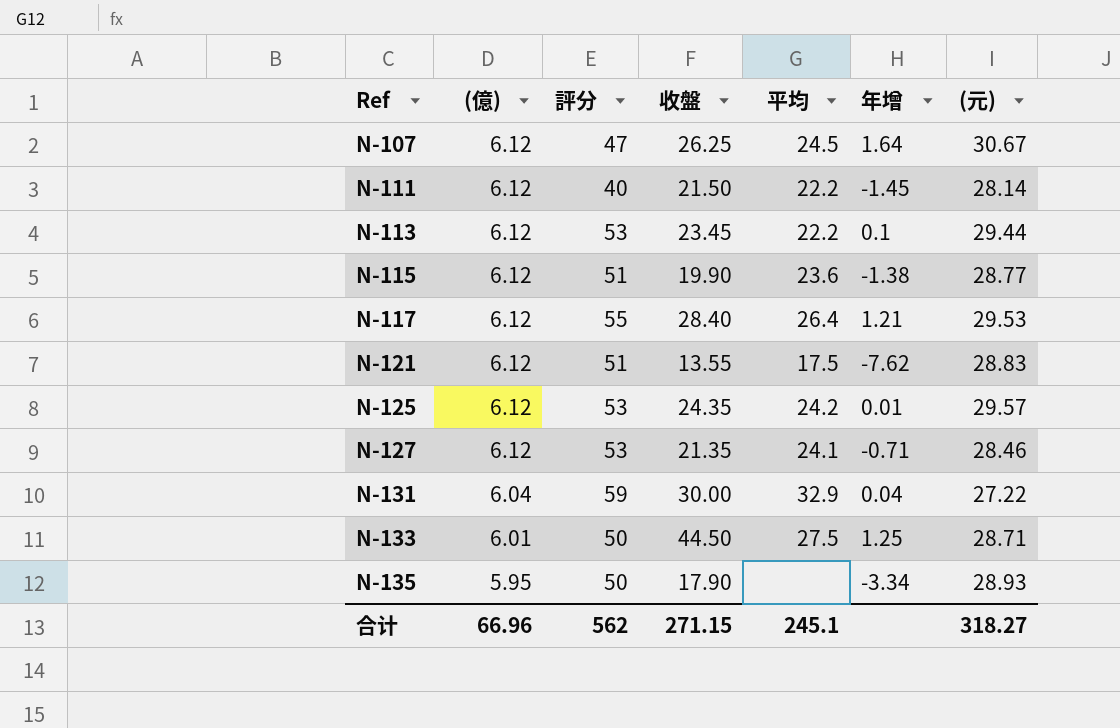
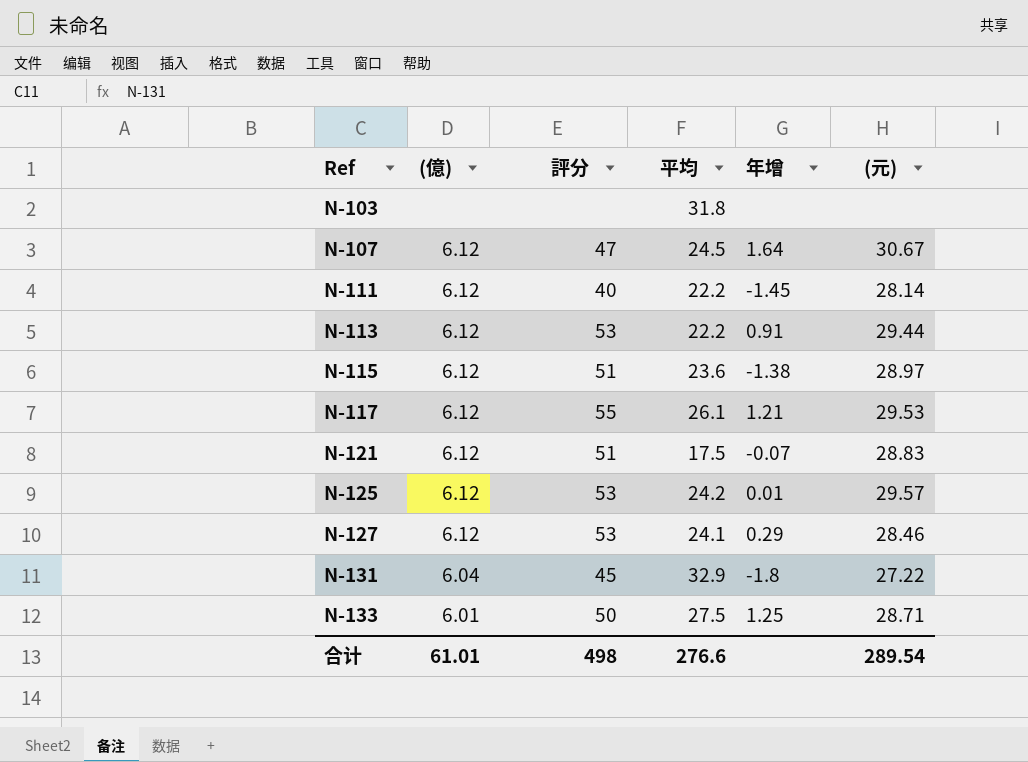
column 收盤 | position: 4 -> none
row N-135: 5.95 | 50 | 17.90 | none | -3.34 | 28.93 -> none
row N-103: none -> none | none | 31.8 | none | none
N-113 | 年增: 0.1 -> 0.91
N-115 | (元): 28.77 -> 28.97
N-117 | 平均: 26.4 -> 26.1
N-121 | 年增: -7.62 -> -0.07
N-127 | 年增: -0.71 -> 0.29
N-131 | 評分: 59 -> 45
N-131 | 年增: 0.04 -> -1.8
合计 | (億): 66.96 -> 61.01
合计 | 評分: 562 -> 498
合计 | 平均: 245.1 -> 276.6
合计 | (元): 318.27 -> 289.54

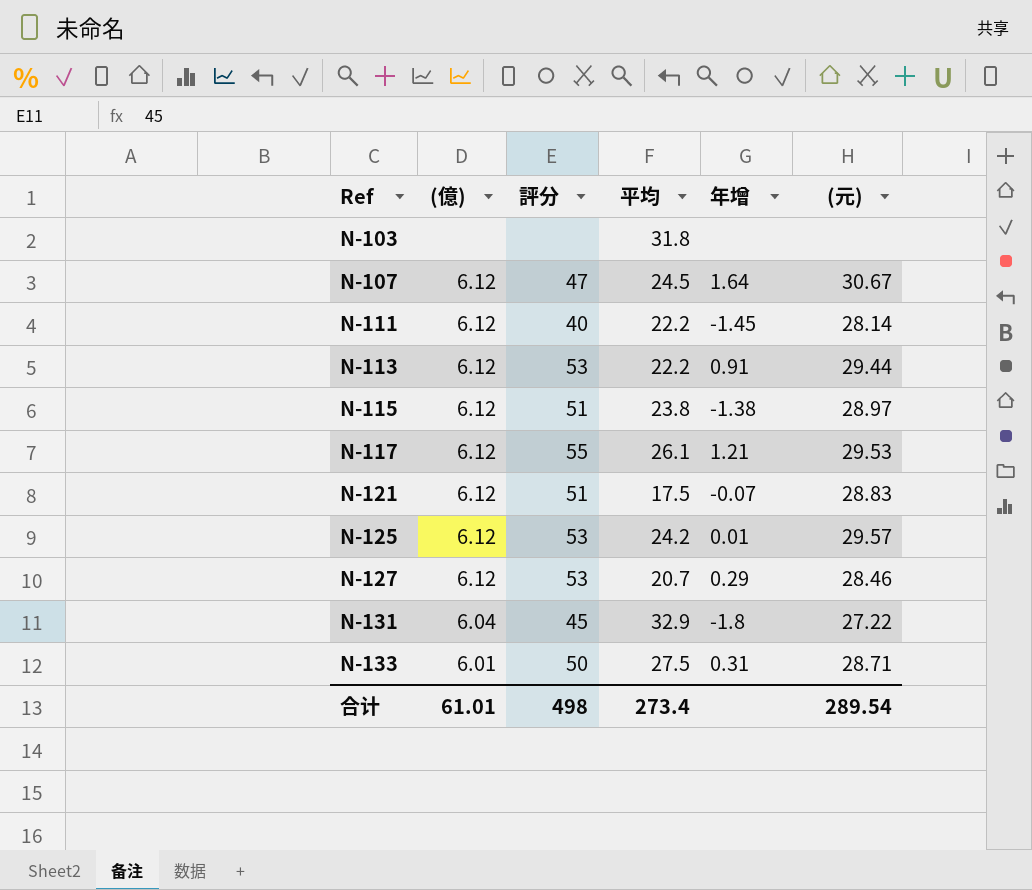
N-115 | 平均: 23.6 -> 23.8
N-127 | 平均: 24.1 -> 20.7
N-133 | 年增: 1.25 -> 0.31
合计 | 平均: 276.6 -> 273.4

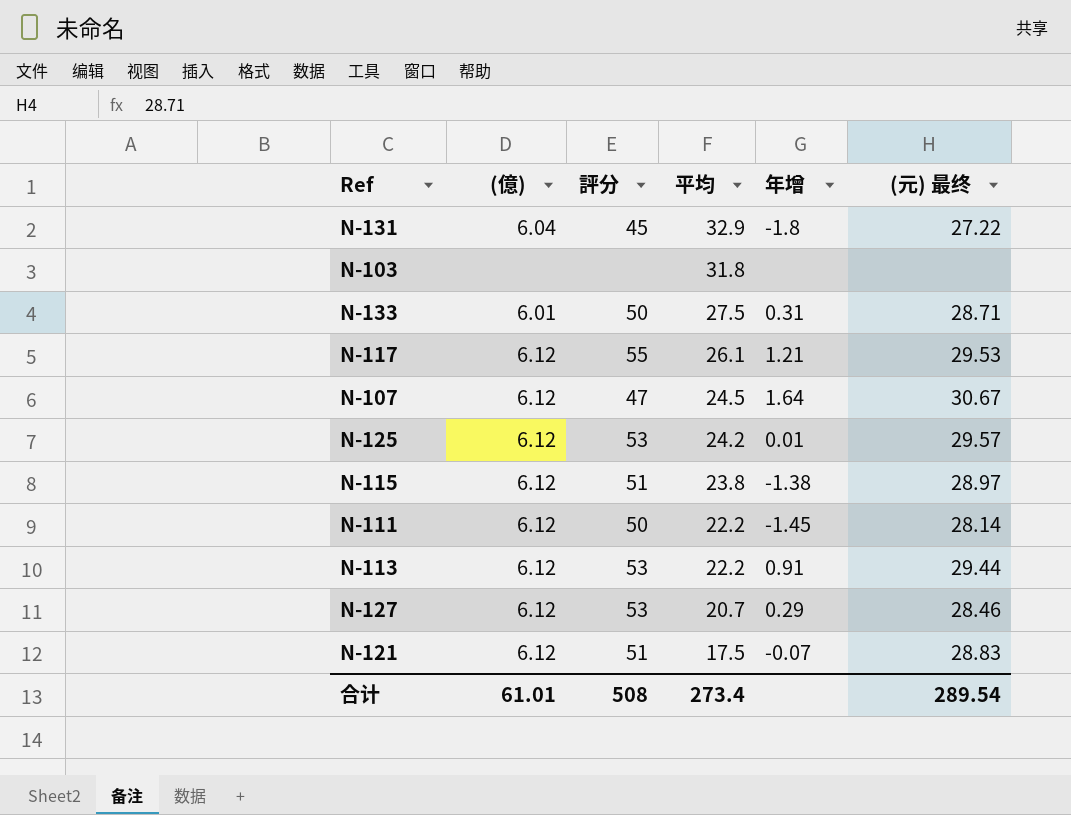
row order: Ref ascending -> 平均 descending
column name: (元) -> (元) 最终
N-111 | 評分: 40 -> 50
合计 | 評分: 498 -> 508

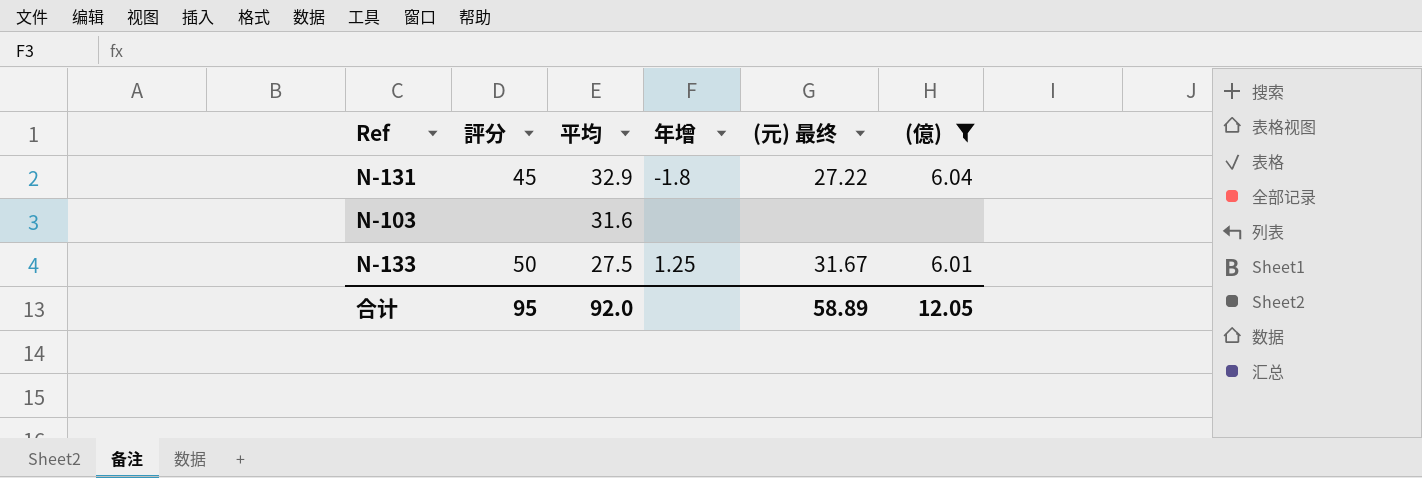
filter: none -> (億) != 6.12
column (億) | position: 2 -> 6
N-103 | 平均: 31.8 -> 31.6
N-133 | 年增: 0.31 -> 1.25
N-133 | (元) 最终: 28.71 -> 31.67
合计 | 評分: 508 -> 95
合计 | 平均: 273.4 -> 92.0
合计 | (元) 最终: 289.54 -> 58.89
合计 | (億): 61.01 -> 12.05

